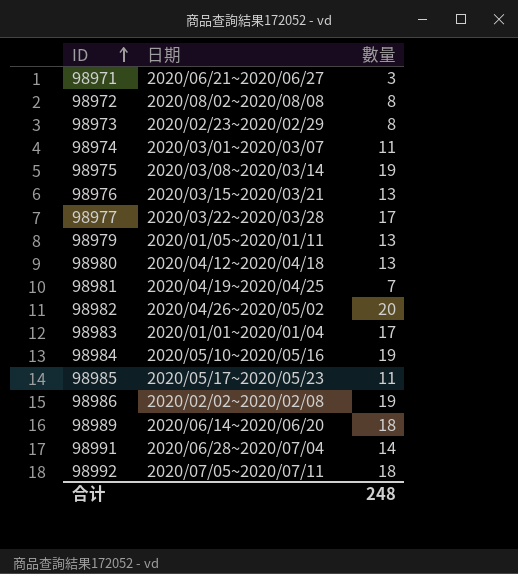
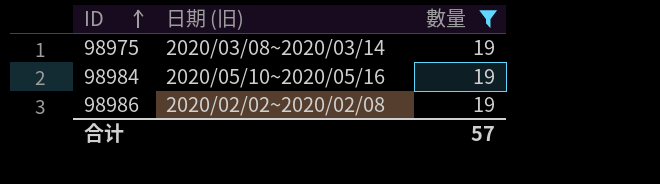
filter: none -> 數量 = 19
column name: 日期 -> 日期 (旧)
合计 | 數量: 248 -> 57

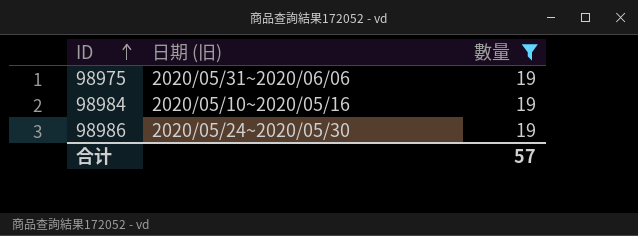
98975 | 日期 (旧): 2020/03/08~2020/03/14 -> 2020/05/31~2020/06/06
98986 | 日期 (旧): 2020/02/02~2020/02/08 -> 2020/05/24~2020/05/30

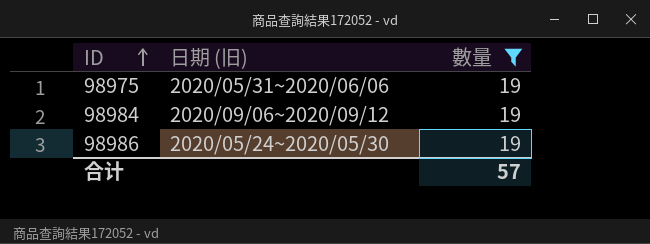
98984 | 日期 (旧): 2020/05/10~2020/05/16 -> 2020/09/06~2020/09/12

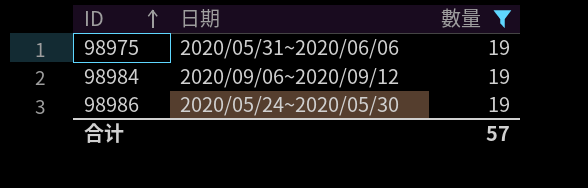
column name: 日期 (旧) -> 日期

